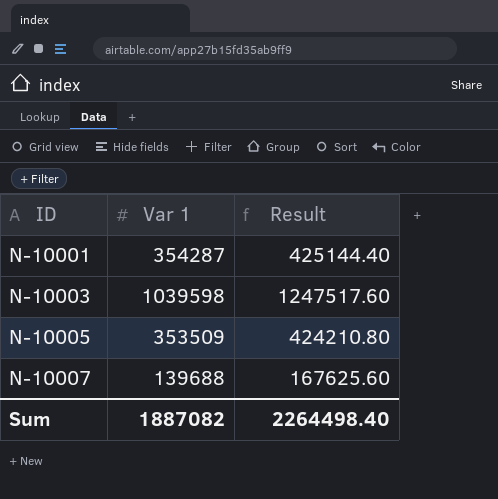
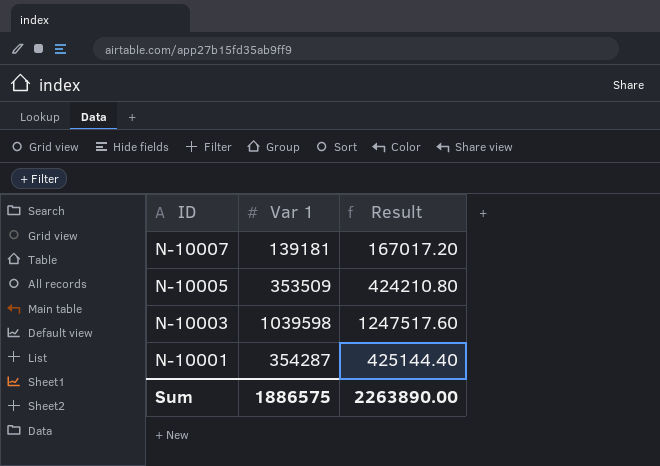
row order: ID ascending -> ID descending
N-10007 | Var 1: 139688 -> 139181
N-10007 | Result: 167625.60 -> 167017.20
Sum | Var 1: 1887082 -> 1886575
Sum | Result: 2264498.40 -> 2263890.00

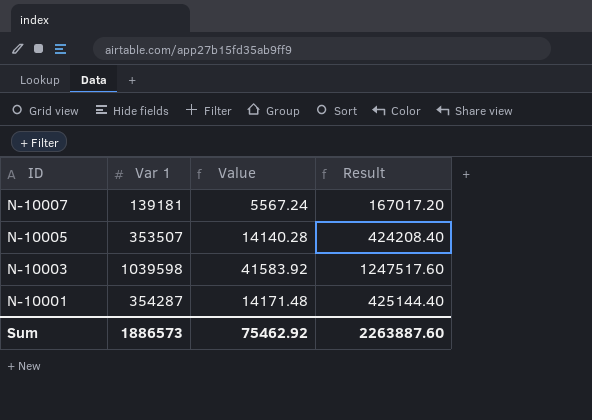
column Value | formula: none -> [Var 1] * 0.04
N-10005 | Var 1: 353509 -> 353507
N-10005 | Result: 424210.80 -> 424208.40
Sum | Var 1: 1886575 -> 1886573
Sum | Result: 2263890.00 -> 2263887.60

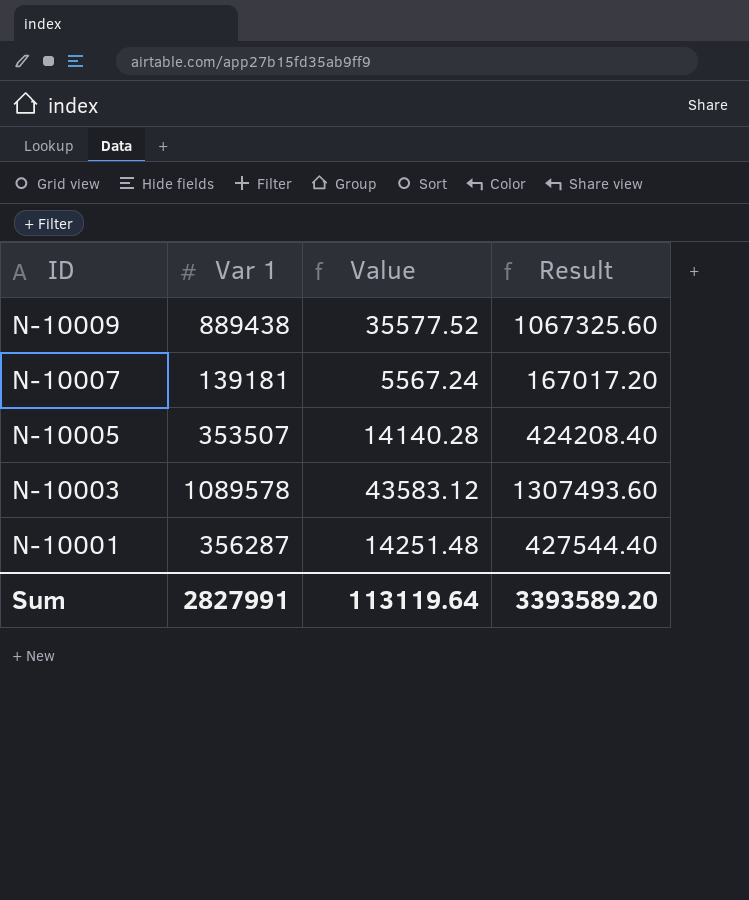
row N-10009: none -> 889438 | 35577.52 | 1067325.60
N-10003 | Var 1: 1039598 -> 1089578
N-10003 | Value: 41583.92 -> 43583.12
N-10003 | Result: 1247517.60 -> 1307493.60
N-10001 | Var 1: 354287 -> 356287
N-10001 | Value: 14171.48 -> 14251.48
N-10001 | Result: 425144.40 -> 427544.40
Sum | Var 1: 1886573 -> 2827991
Sum | Value: 75462.92 -> 113119.64
Sum | Result: 2263887.60 -> 3393589.20

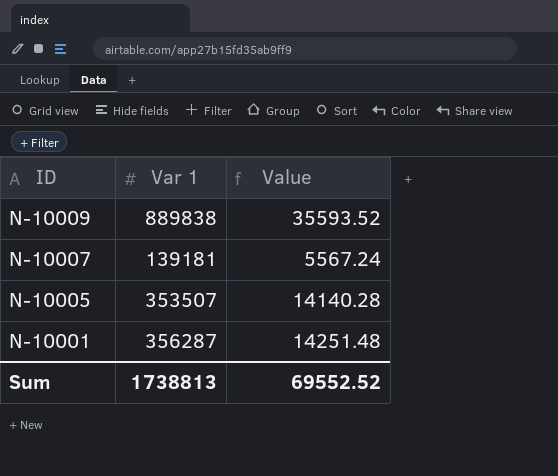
column Result | formula: [Var 1] * 1.2 -> none
row N-10003: 1089578 | 43583.12 | 1307493.60 -> none
N-10009 | Var 1: 889438 -> 889838
N-10009 | Value: 35577.52 -> 35593.52
Sum | Var 1: 2827991 -> 1738813
Sum | Value: 113119.64 -> 69552.52

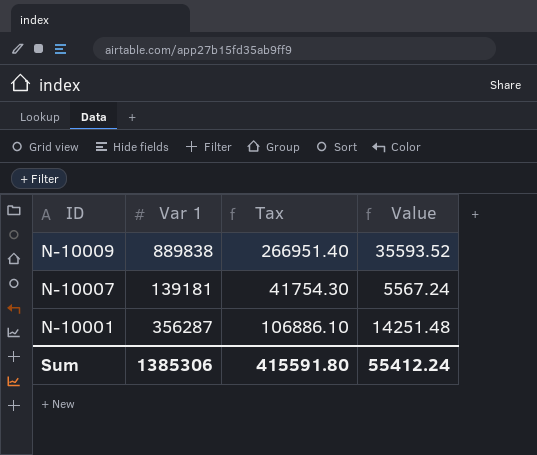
column Tax | formula: none -> [Var 1] * 0.3
row N-10005: 353507 | 14140.28 -> none
Sum | Var 1: 1738813 -> 1385306
Sum | Value: 69552.52 -> 55412.24

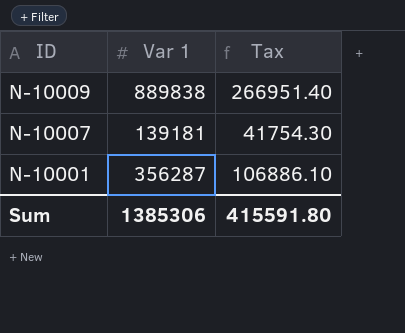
column Value | formula: [Var 1] * 0.04 -> none

